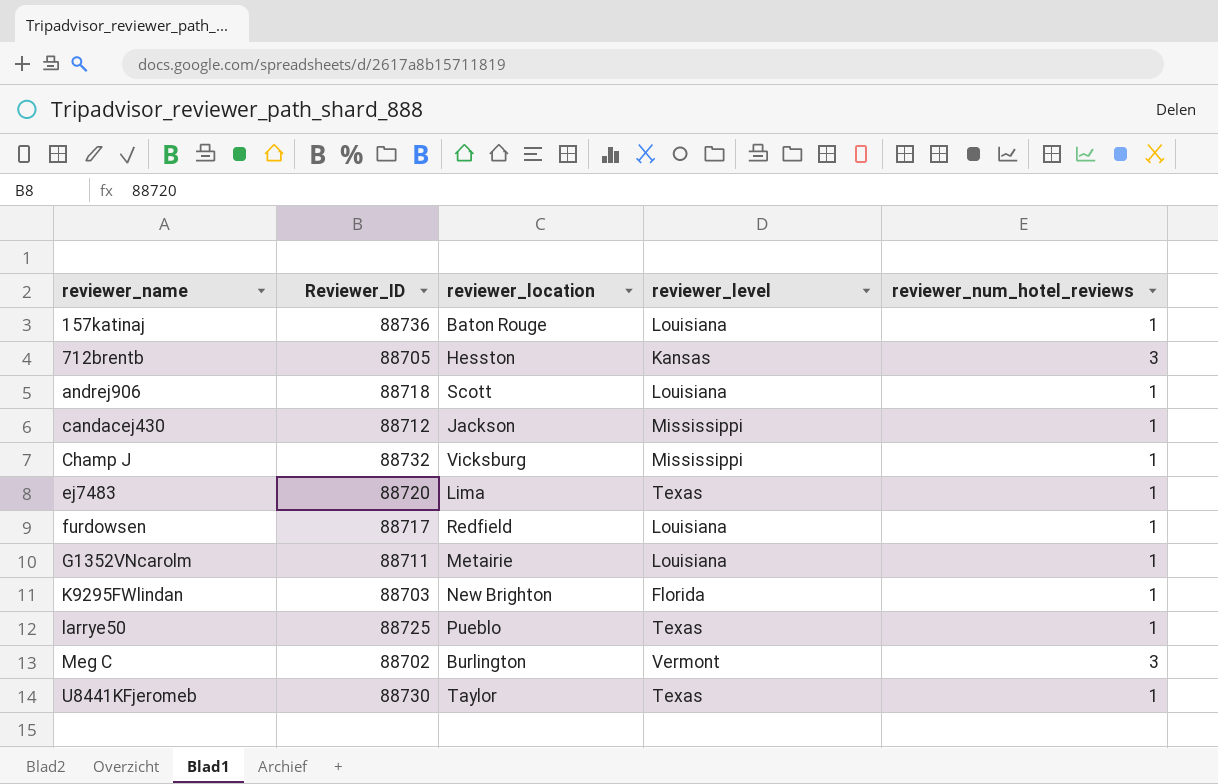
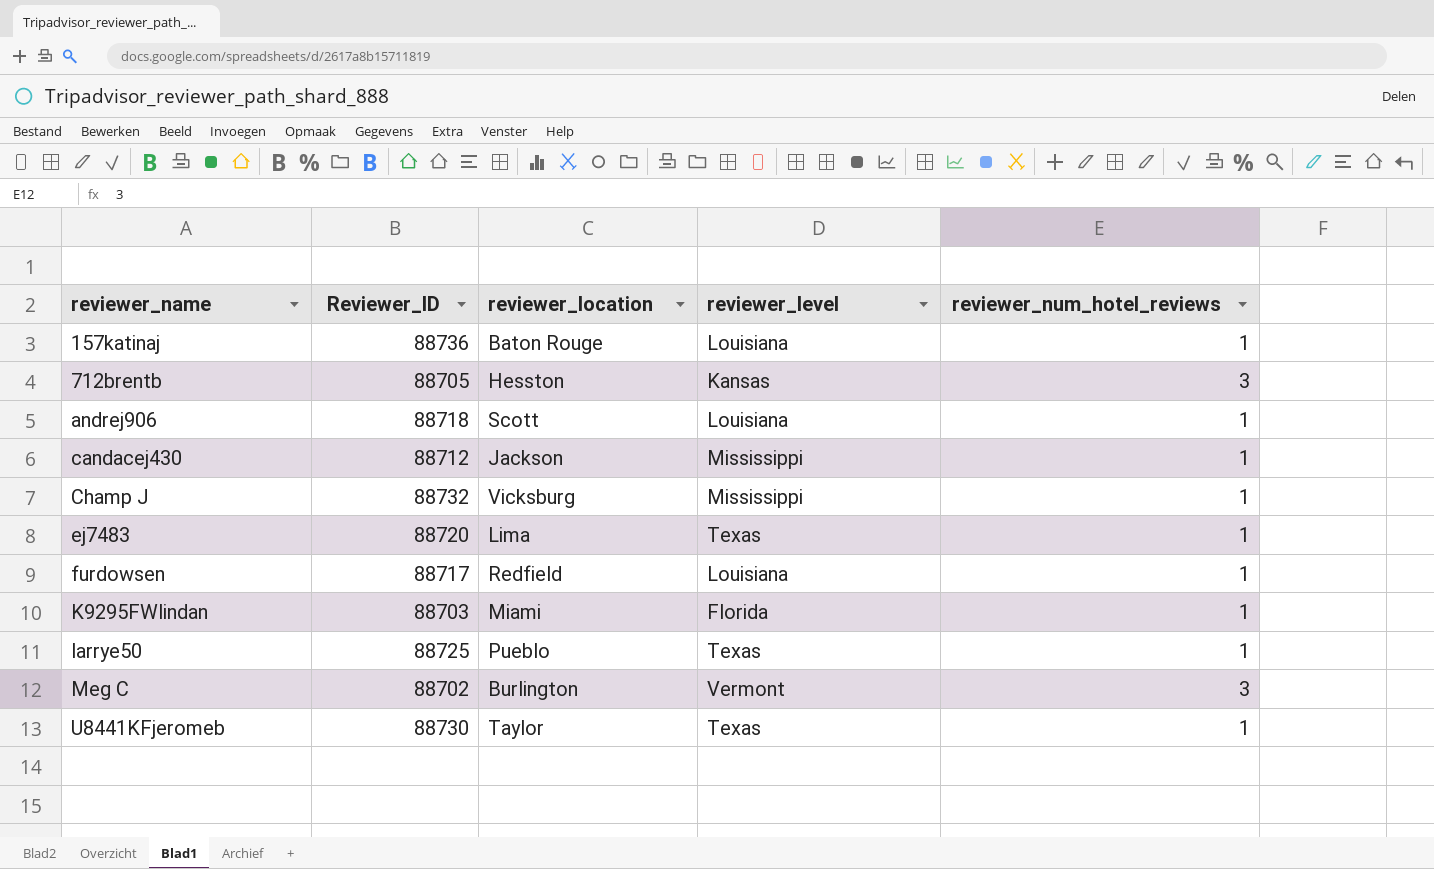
row G1352VNcarolm: 88711 | Metairie | Louisiana | 1 -> none
K9295FWlindan | reviewer_location: New Brighton -> Miami

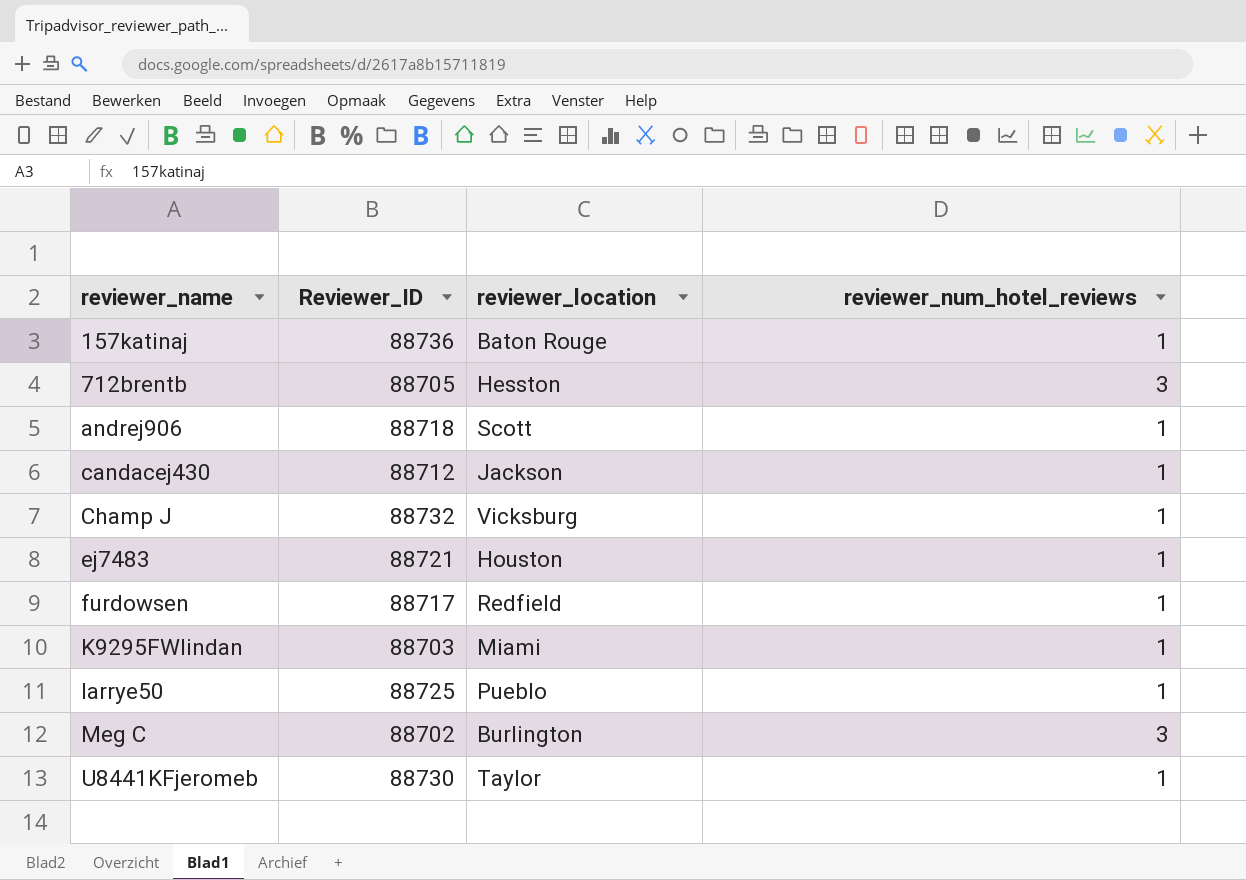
column reviewer_level | position: 4 -> none
ej7483 | Reviewer_ID: 88720 -> 88721
ej7483 | reviewer_location: Lima -> Houston

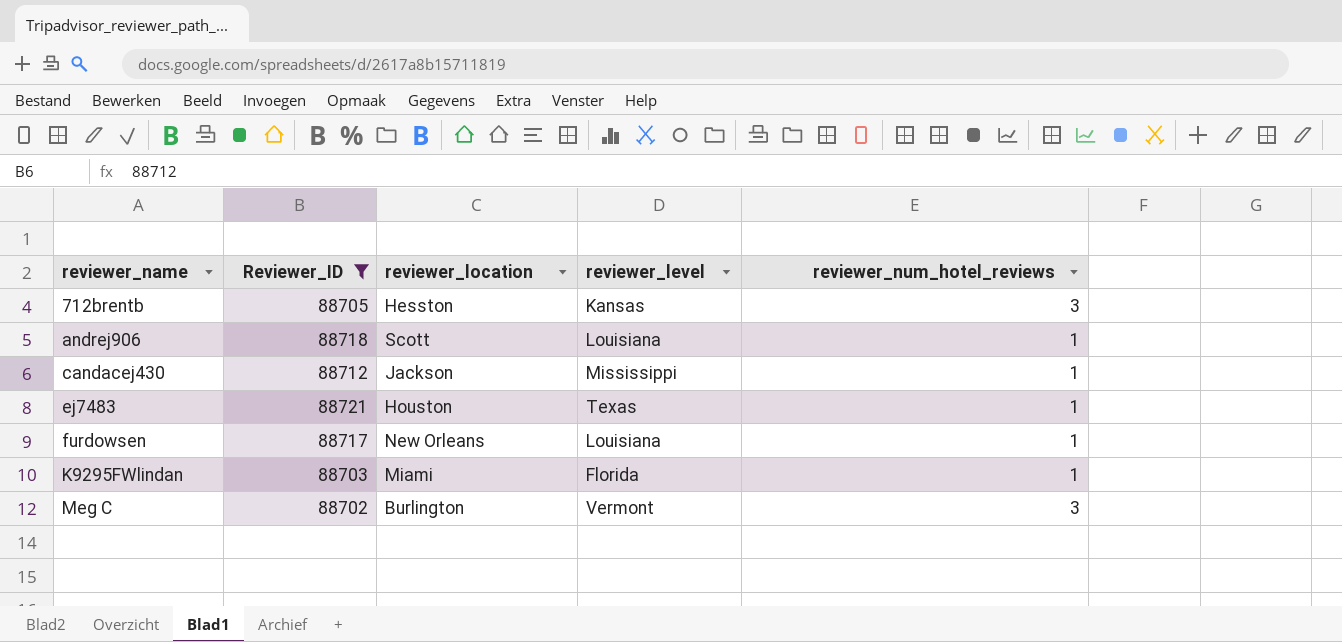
filter: none -> Reviewer_ID <= 88721
column reviewer_level | position: none -> 4
furdowsen | reviewer_location: Redfield -> New Orleans

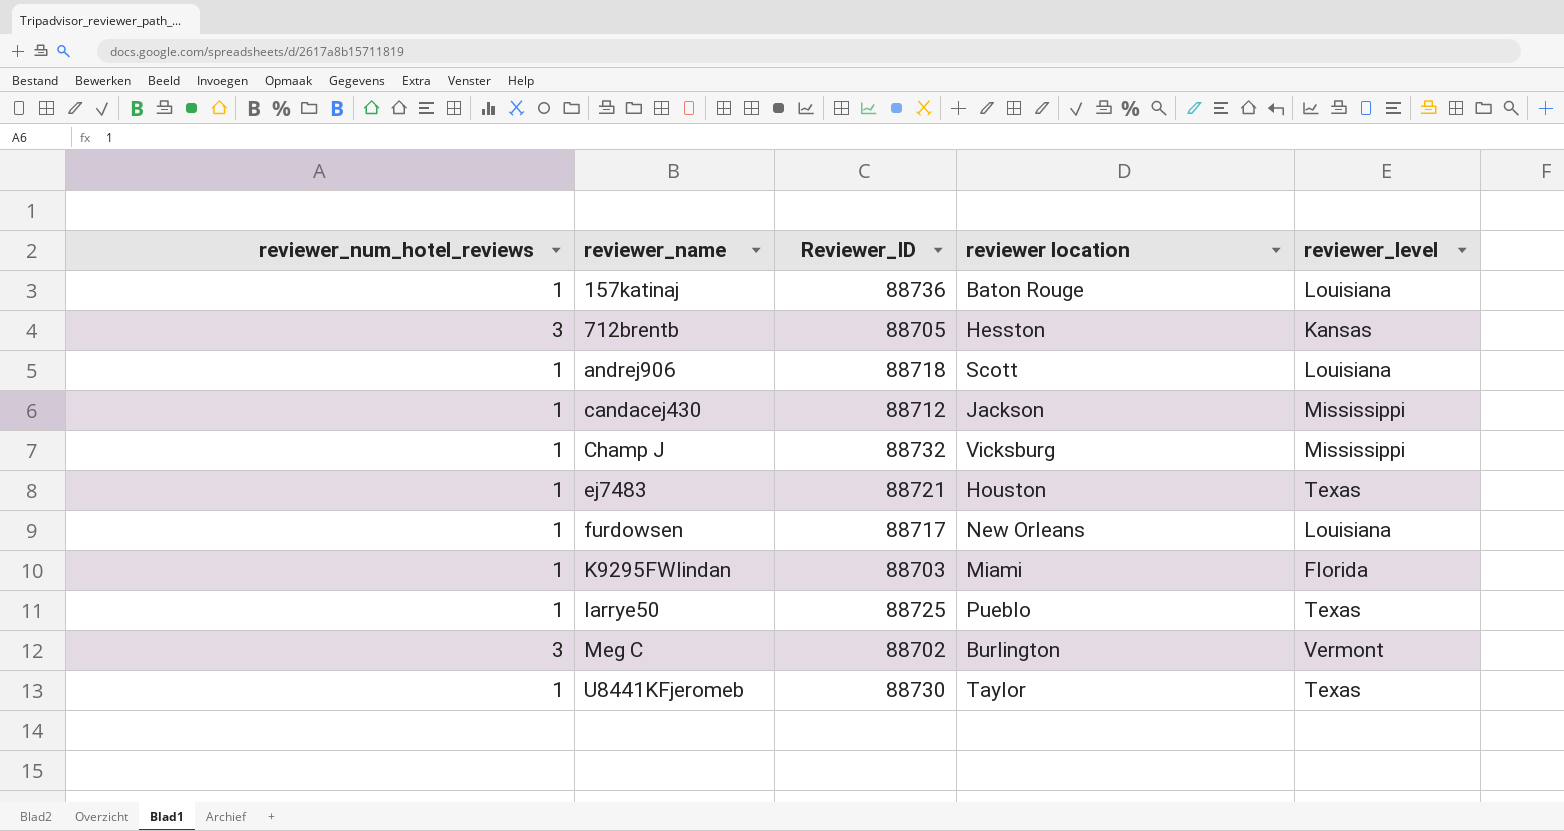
filter: Reviewer_ID <= 88721 -> none
column reviewer_num_hotel_reviews | position: 5 -> 1
column name: reviewer_location -> reviewer location

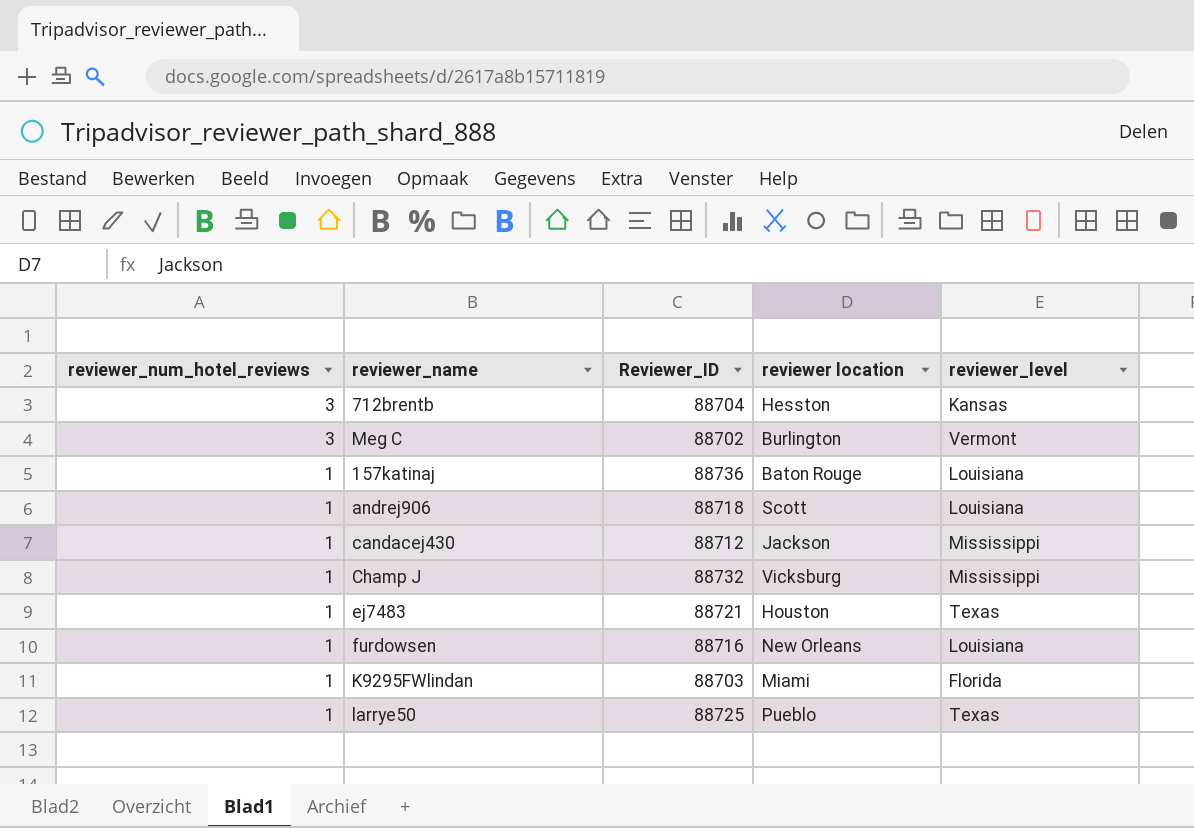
row order: reviewer_name ascending -> reviewer_num_hotel_reviews descending
row U8441KFjeromeb: 1 | 88730 | Taylor | Texas -> none
712brentb | Reviewer_ID: 88705 -> 88704
furdowsen | Reviewer_ID: 88717 -> 88716

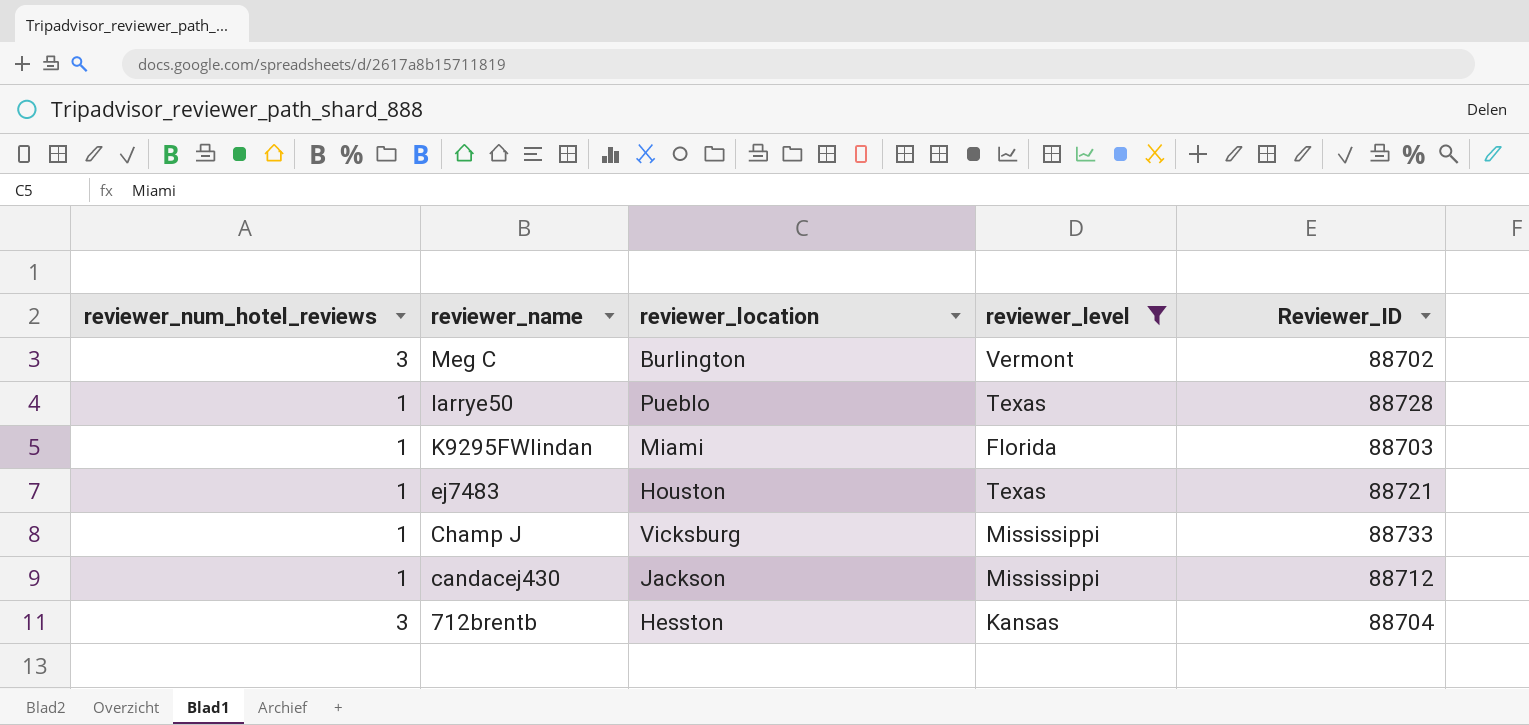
filter: none -> reviewer_level != Louisiana
row order: reviewer_num_hotel_reviews descending -> reviewer_name descending
column name: reviewer location -> reviewer_location
column Reviewer_ID | position: 3 -> 5
larrye50 | Reviewer_ID: 88725 -> 88728
Champ J | Reviewer_ID: 88732 -> 88733

